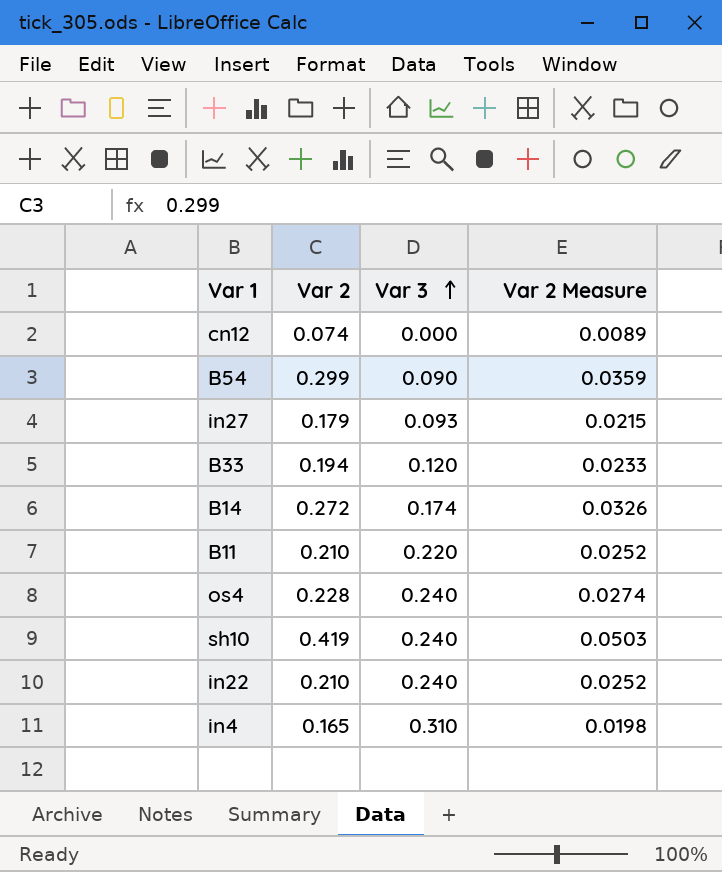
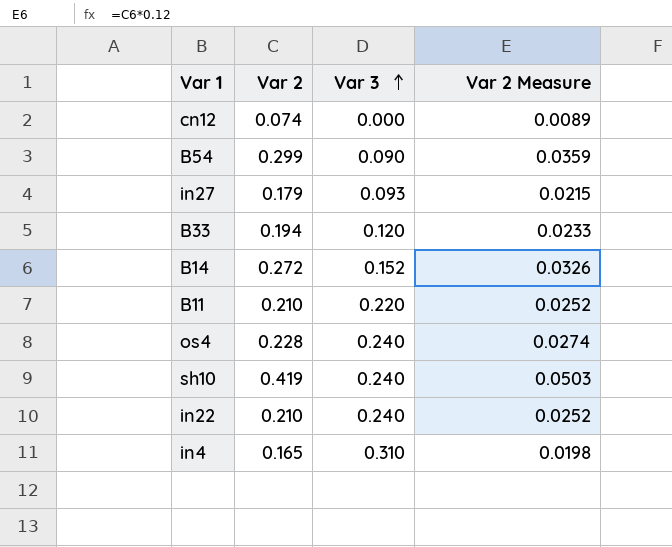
B14 | Var 3: 0.174 -> 0.152

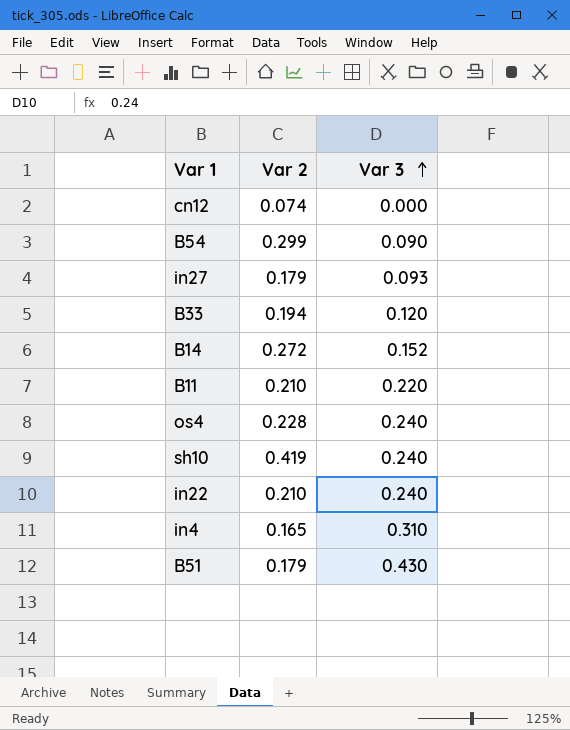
column Var 2 Measure | formula: [Var 2] * 0.12 -> none
row B51: none -> 0.179 | 0.430

